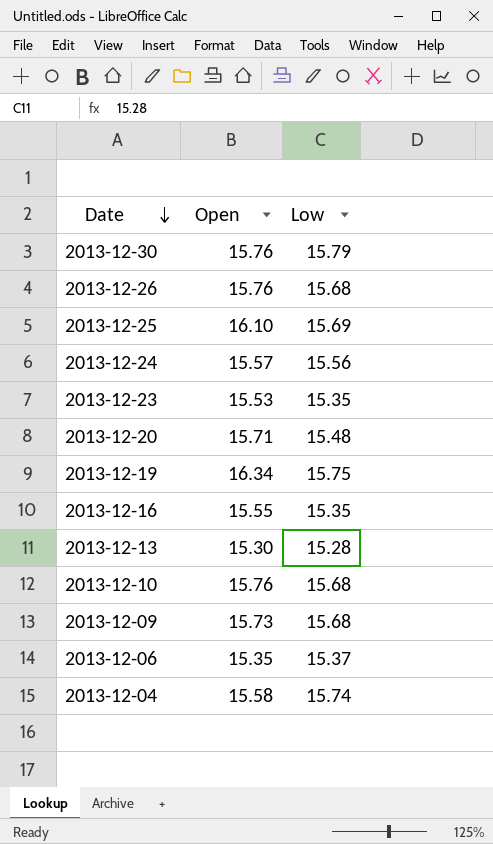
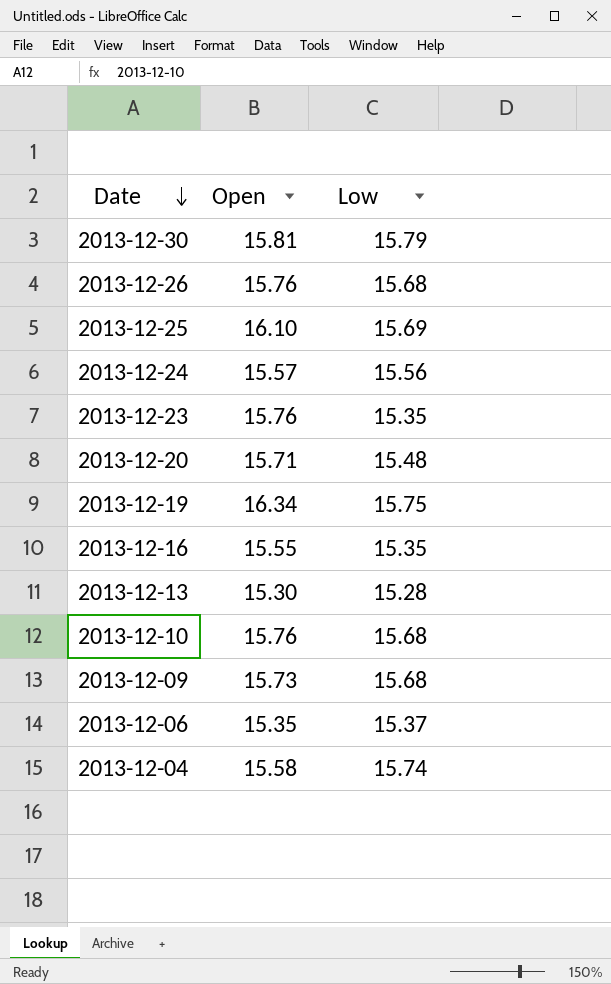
2013-12-30 | Open: 15.76 -> 15.81
2013-12-23 | Open: 15.53 -> 15.76

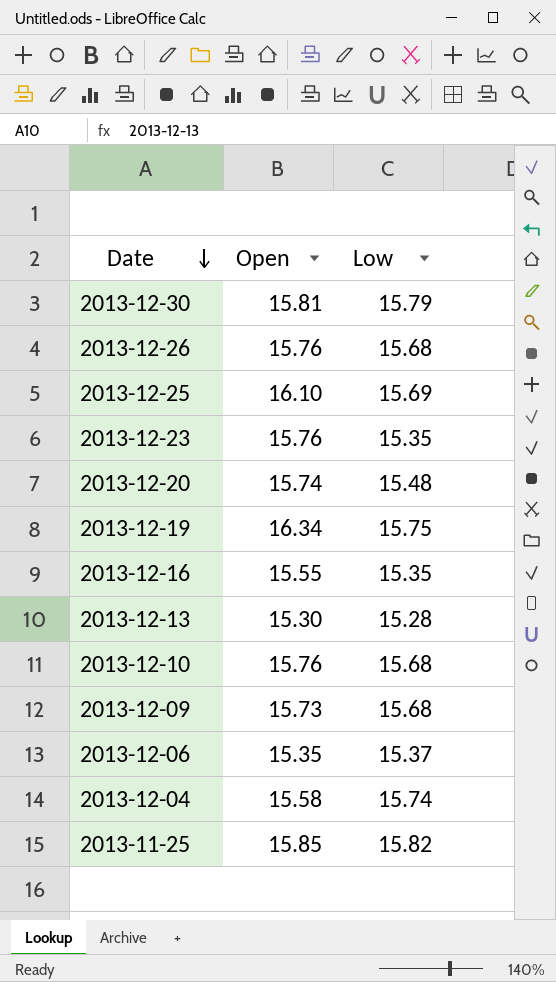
row 2013-12-24: 15.57 | 15.56 -> none
2013-12-20 | Open: 15.71 -> 15.74
row 2013-11-25: none -> 15.85 | 15.82

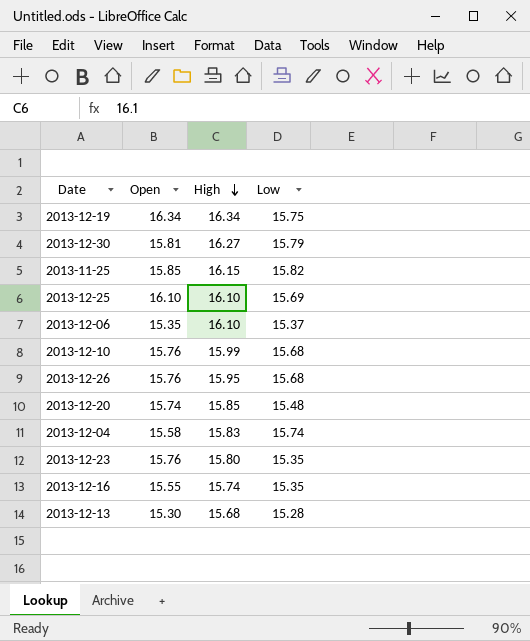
row order: Date descending -> High descending
column High | position: none -> 3
row 2013-12-09: 15.73 | 15.68 -> none

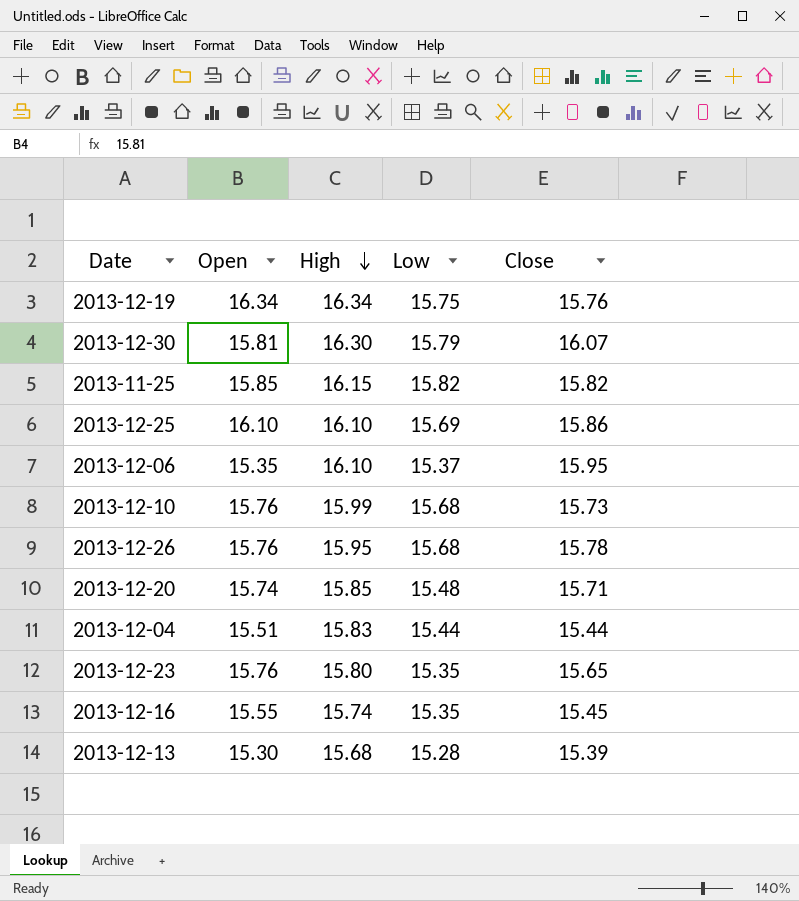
column Close | position: none -> 5
2013-12-30 | High: 16.27 -> 16.30
2013-12-04 | Open: 15.58 -> 15.51
2013-12-04 | Low: 15.74 -> 15.44

